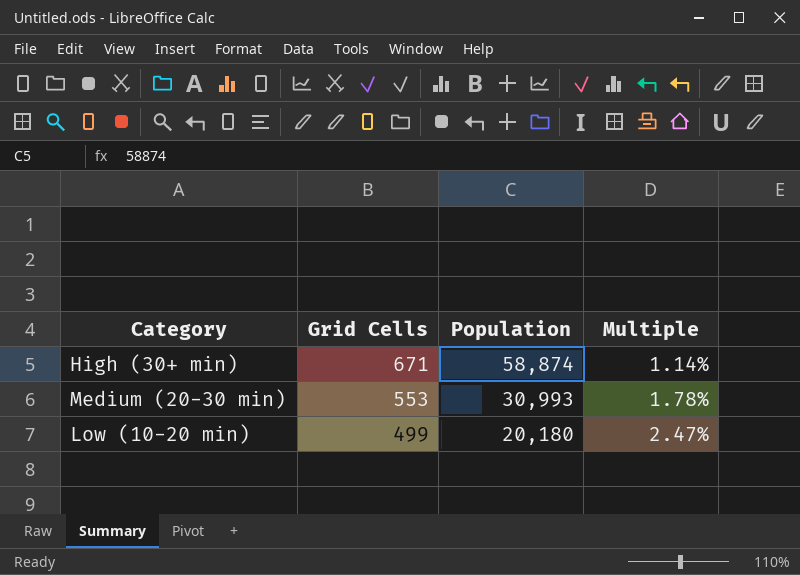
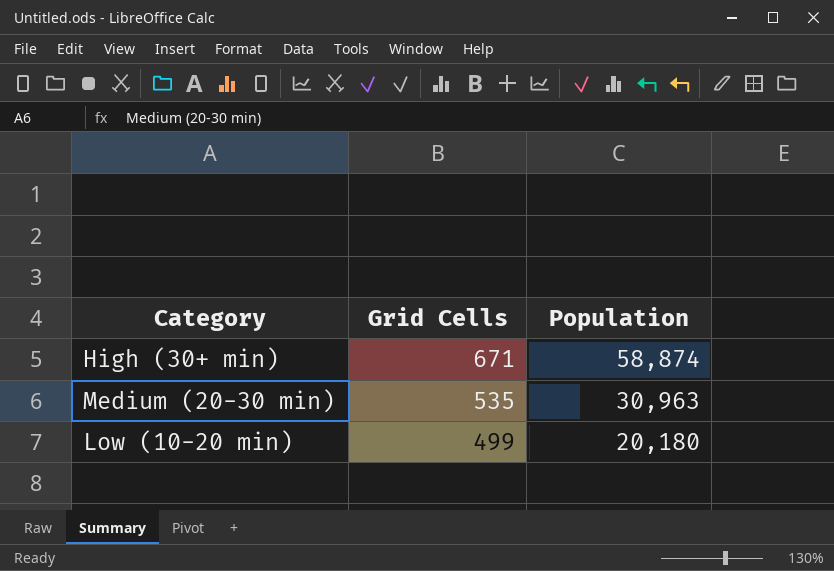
column Multiple | formula: [Grid Cells] / [Population] -> none
Medium (20-30 min) | Grid Cells: 553 -> 535
Medium (20-30 min) | Population: 30,993 -> 30,963

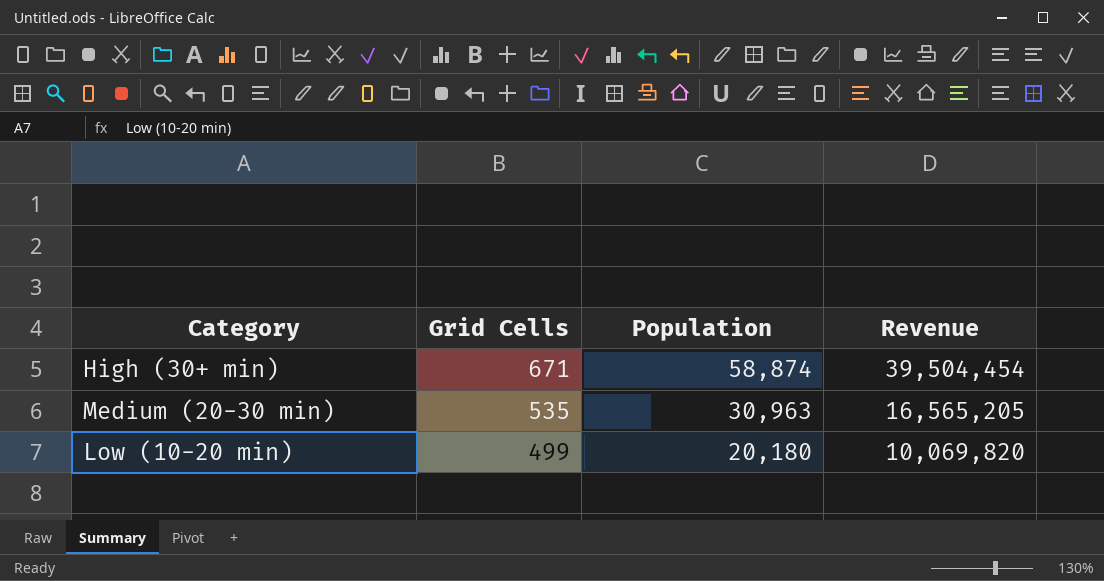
column Revenue | formula: none -> [Grid Cells] * [Population]

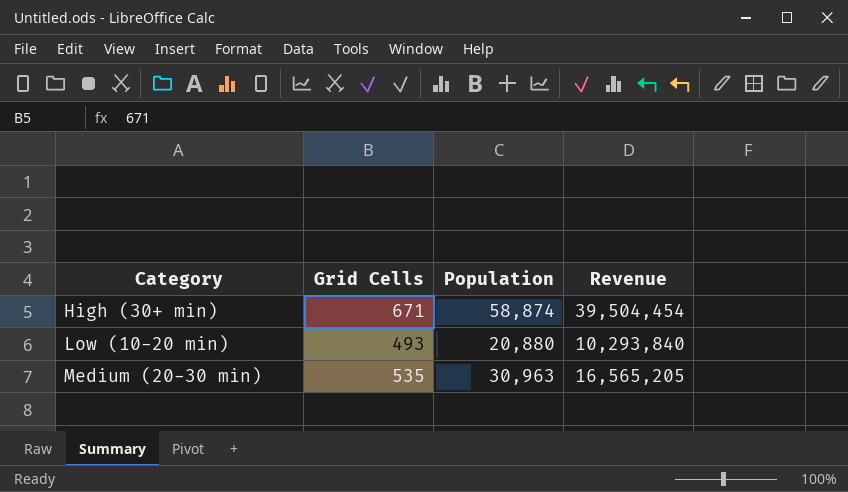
row order: Grid Cells descending -> Category ascending
Low (10-20 min) | Grid Cells: 499 -> 493
Low (10-20 min) | Population: 20,180 -> 20,880
Low (10-20 min) | Revenue: 10,069,820 -> 10,293,840

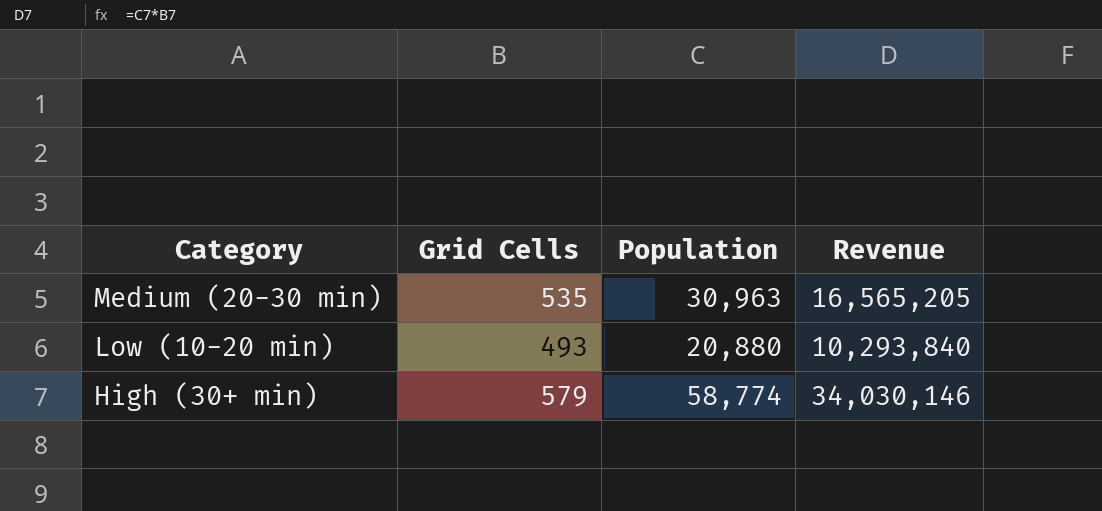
row order: Category ascending -> Category descending
High (30+ min) | Grid Cells: 671 -> 579
High (30+ min) | Population: 58,874 -> 58,774
High (30+ min) | Revenue: 39,504,454 -> 34,030,146

